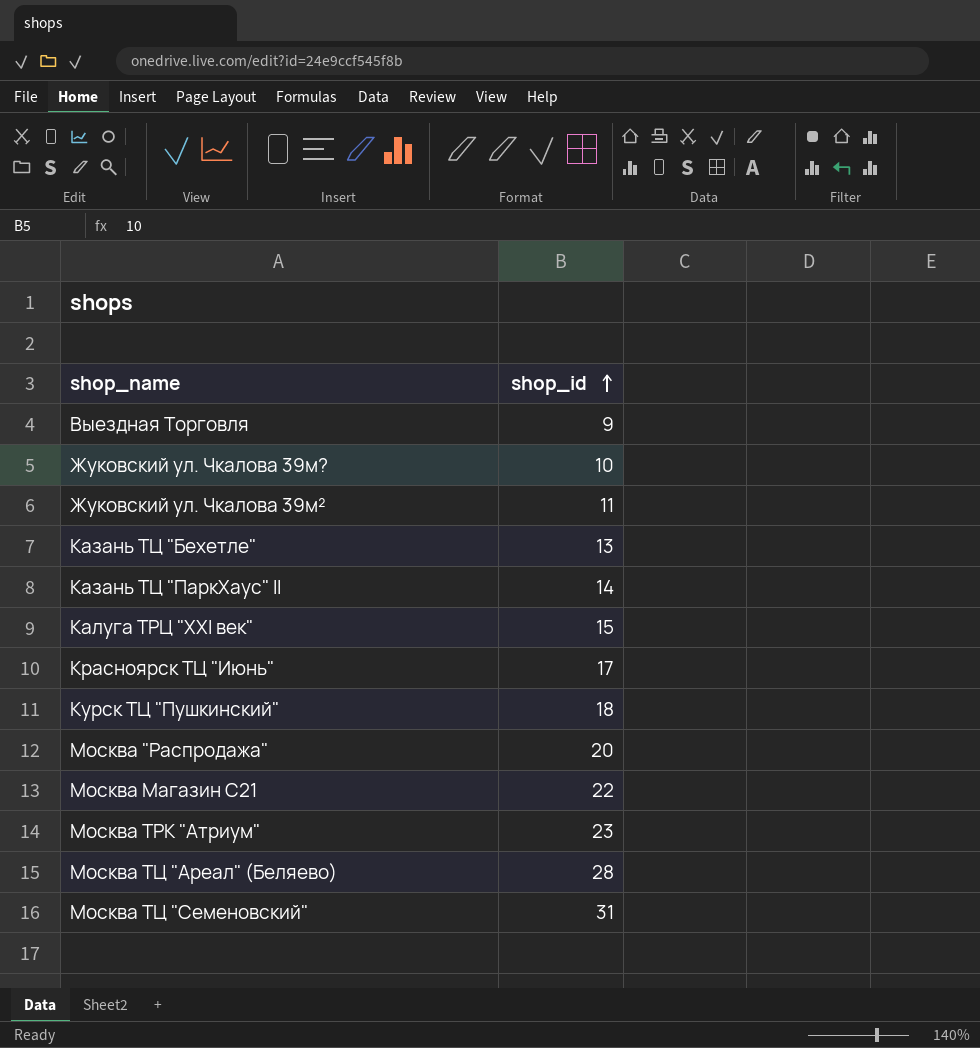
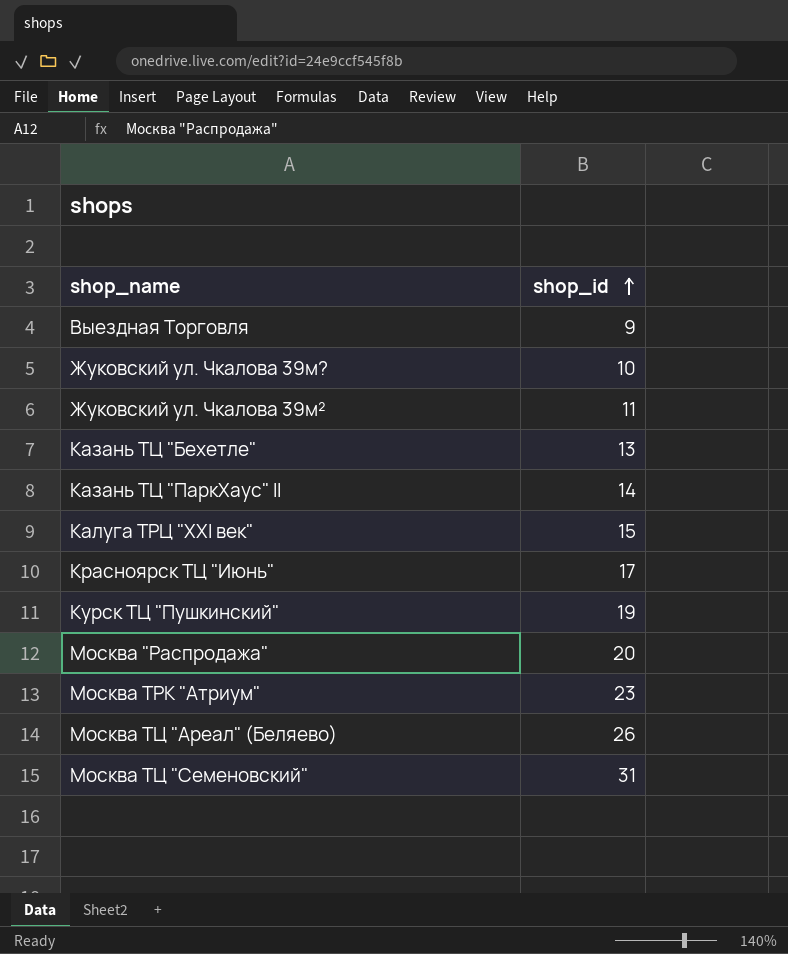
row Москва Магазин С21: 22 -> none
Курск ТЦ "Пушкинский" | shop_id: 18 -> 19
Москва ТЦ "Ареал" (Беляево) | shop_id: 28 -> 26

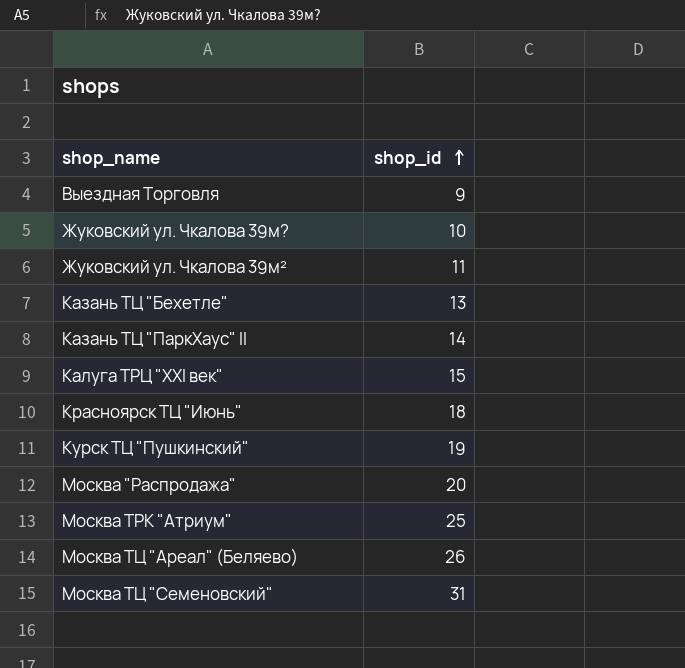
Красноярск ТЦ "Июнь" | shop_id: 17 -> 18
Москва ТРК "Атриум" | shop_id: 23 -> 25

